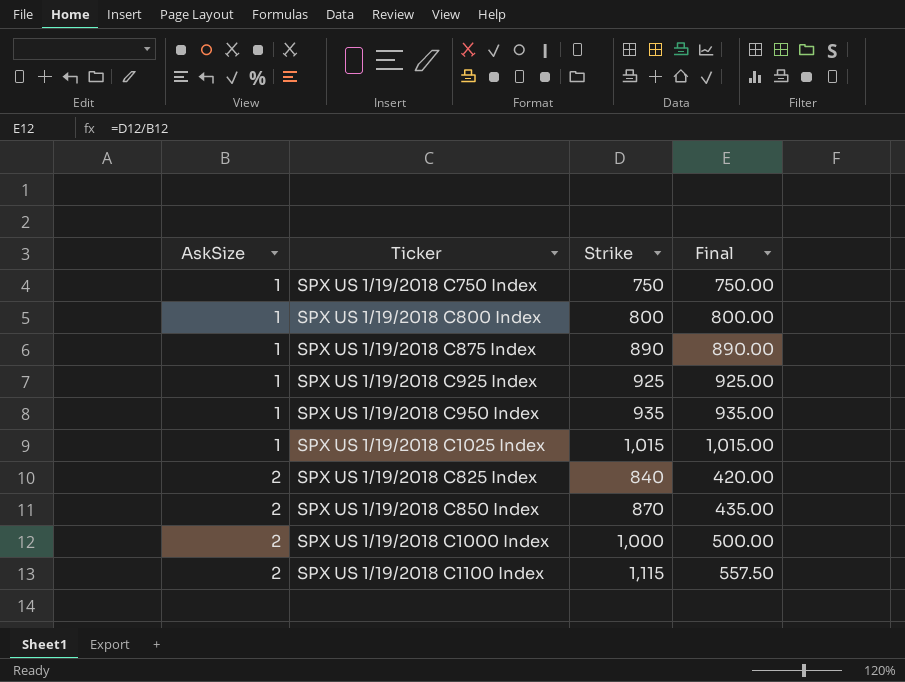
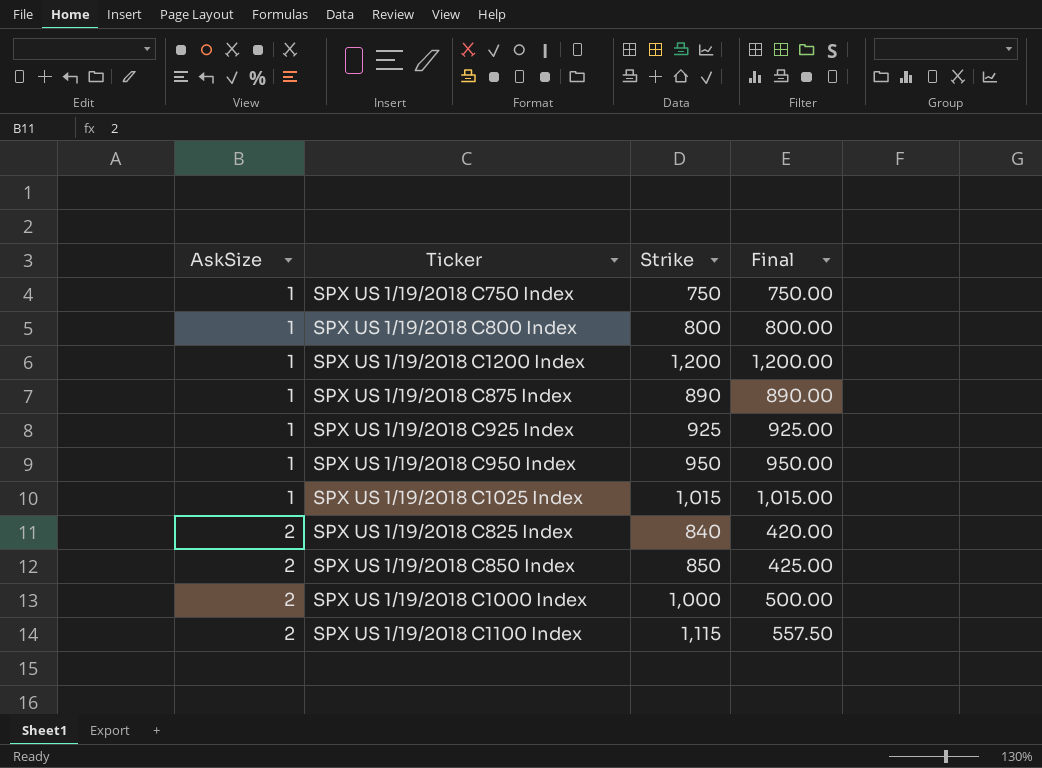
row SPX US 1/19/2018 C1200 Index: none -> 1 | 1,200 | 1,200.00
SPX US 1/19/2018 C950 Index | Strike: 935 -> 950
SPX US 1/19/2018 C950 Index | Final: 935.00 -> 950.00
SPX US 1/19/2018 C850 Index | Strike: 870 -> 850
SPX US 1/19/2018 C850 Index | Final: 435.00 -> 425.00

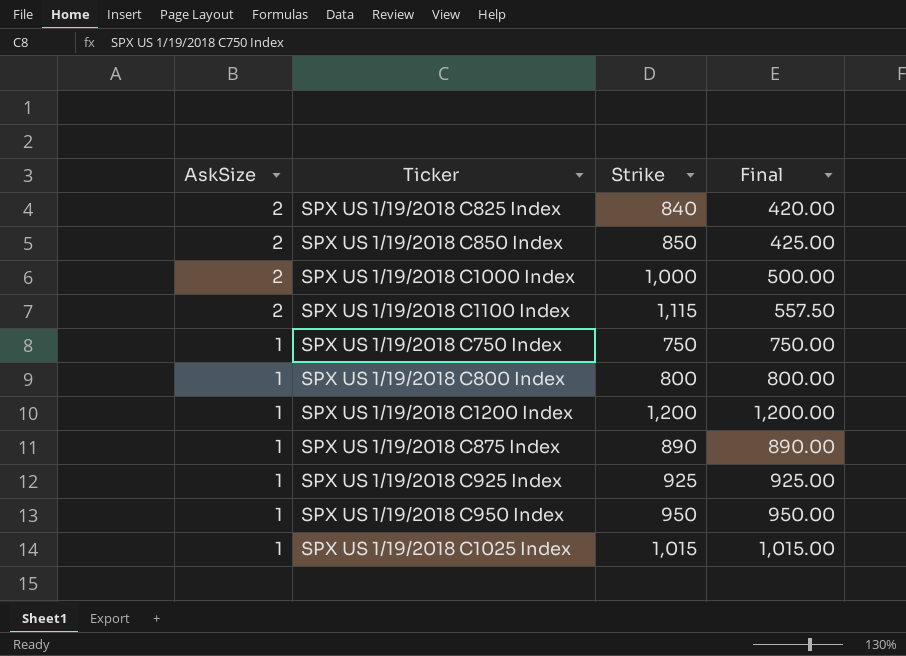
row order: AskSize ascending -> AskSize descending

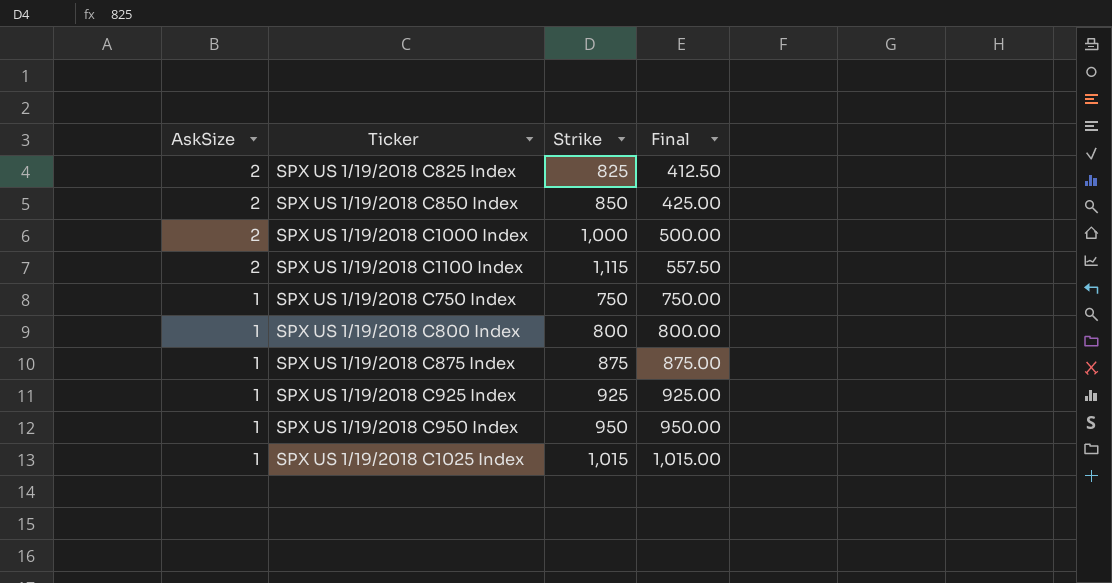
row SPX US 1/19/2018 C1200 Index: 1 | 1,200 | 1,200.00 -> none
SPX US 1/19/2018 C825 Index | Strike: 840 -> 825
SPX US 1/19/2018 C825 Index | Final: 420.00 -> 412.50
SPX US 1/19/2018 C875 Index | Strike: 890 -> 875
SPX US 1/19/2018 C875 Index | Final: 890.00 -> 875.00

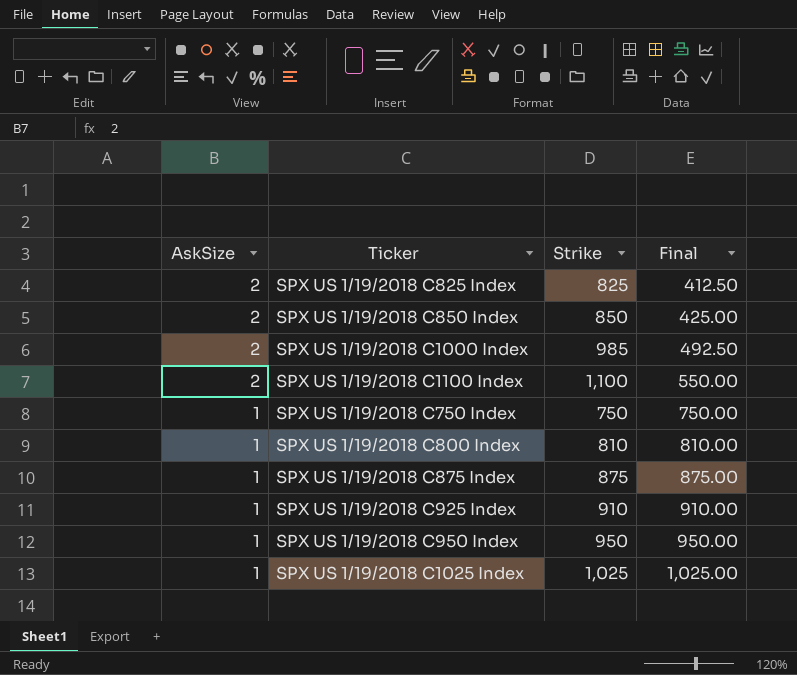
SPX US 1/19/2018 C1000 Index | Strike: 1,000 -> 985
SPX US 1/19/2018 C1000 Index | Final: 500.00 -> 492.50
SPX US 1/19/2018 C1100 Index | Strike: 1,115 -> 1,100
SPX US 1/19/2018 C1100 Index | Final: 557.50 -> 550.00
SPX US 1/19/2018 C800 Index | Strike: 800 -> 810
SPX US 1/19/2018 C800 Index | Final: 800.00 -> 810.00
SPX US 1/19/2018 C925 Index | Strike: 925 -> 910
SPX US 1/19/2018 C925 Index | Final: 925.00 -> 910.00
SPX US 1/19/2018 C1025 Index | Strike: 1,015 -> 1,025
SPX US 1/19/2018 C1025 Index | Final: 1,015.00 -> 1,025.00

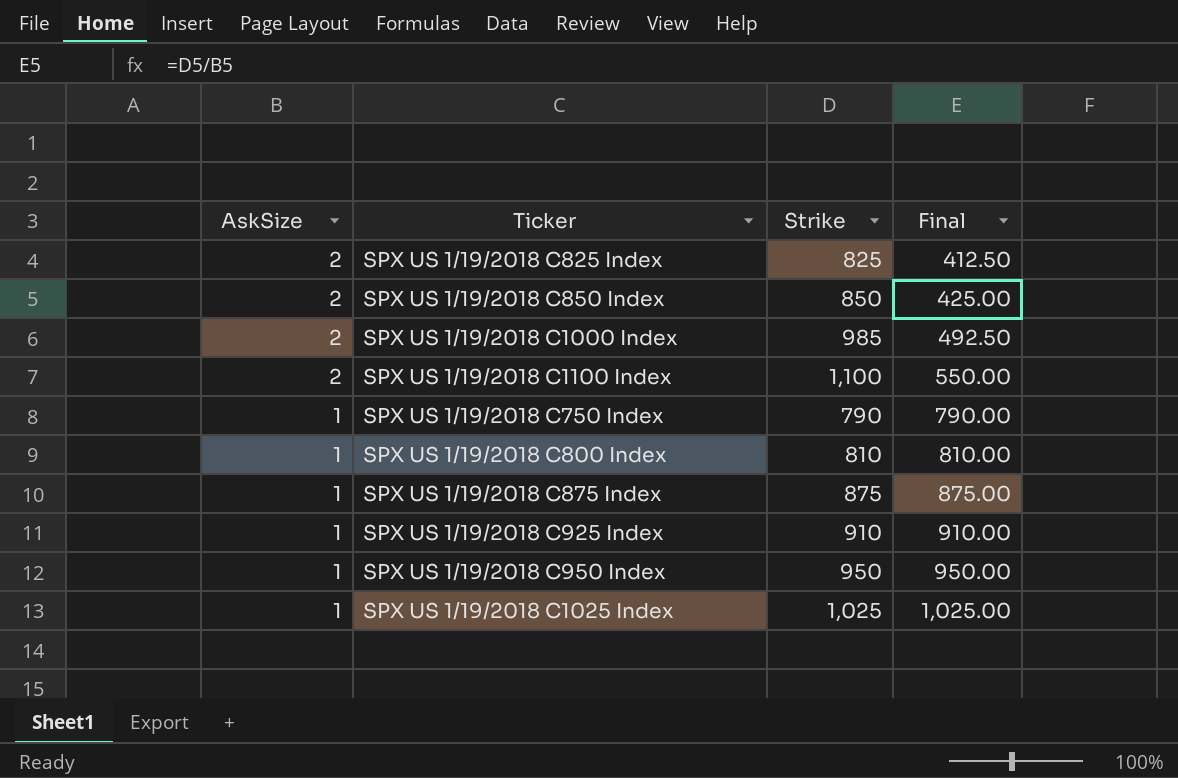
SPX US 1/19/2018 C750 Index | Strike: 750 -> 790
SPX US 1/19/2018 C750 Index | Final: 750.00 -> 790.00

